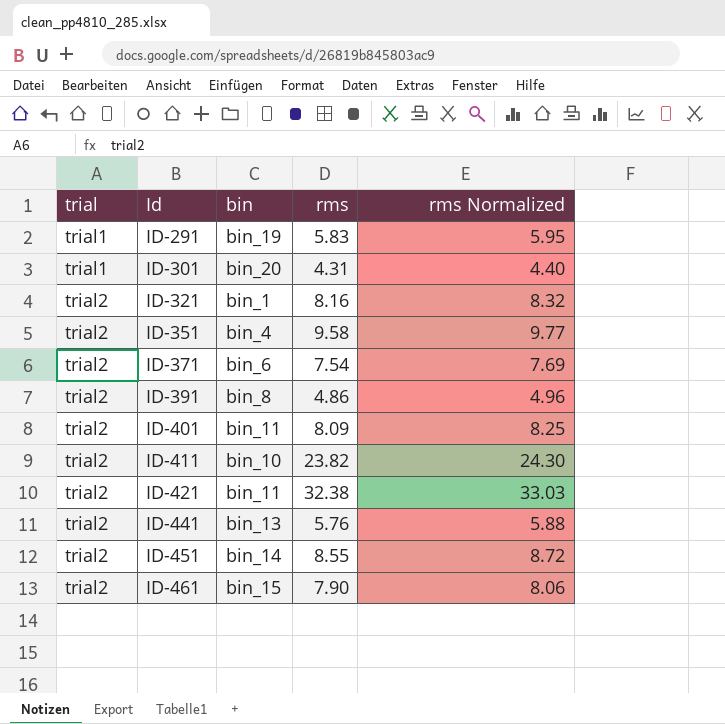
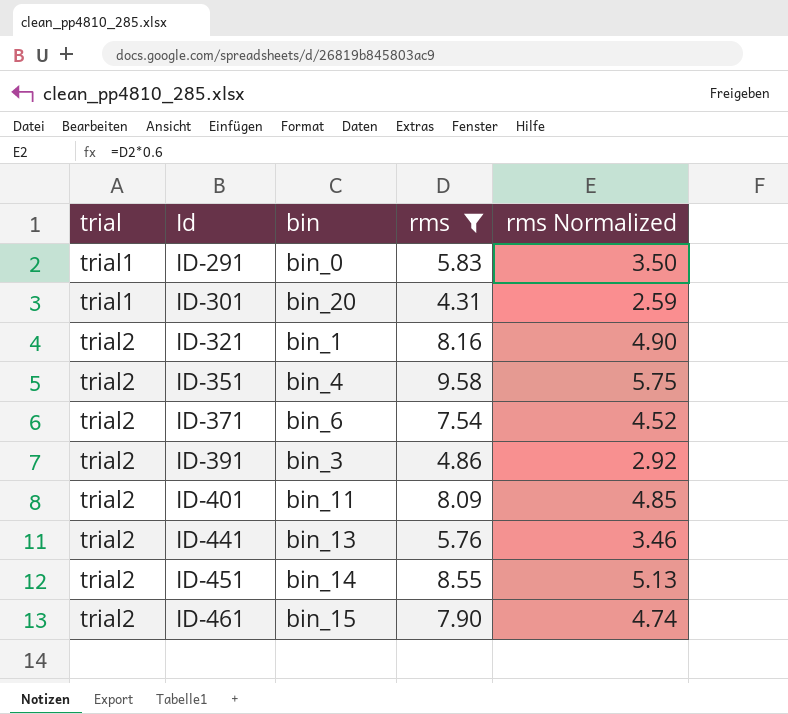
filter: none -> rms <= 9.58
column rms Normalized | formula: [rms] * 1.02 -> [rms] * 0.6
ID-291 | bin: bin_19 -> bin_0
ID-391 | bin: bin_8 -> bin_3

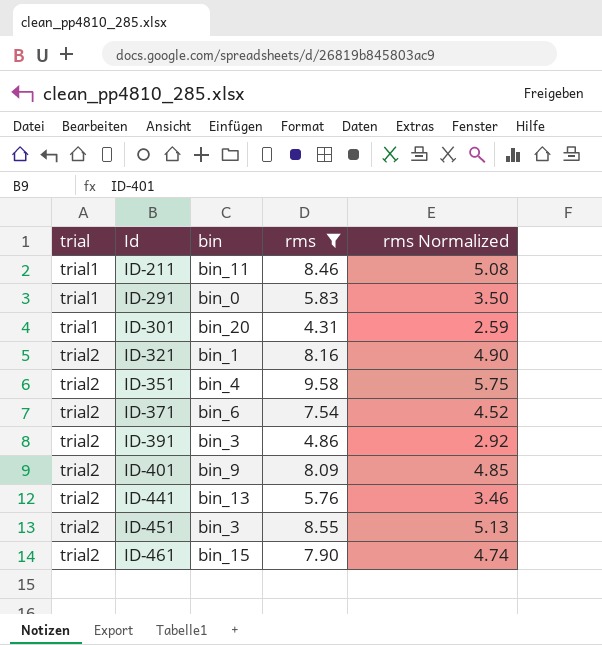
row ID-211: none -> trial1 | bin_11 | 8.46 | 5.08
ID-401 | bin: bin_11 -> bin_9
ID-451 | bin: bin_14 -> bin_3

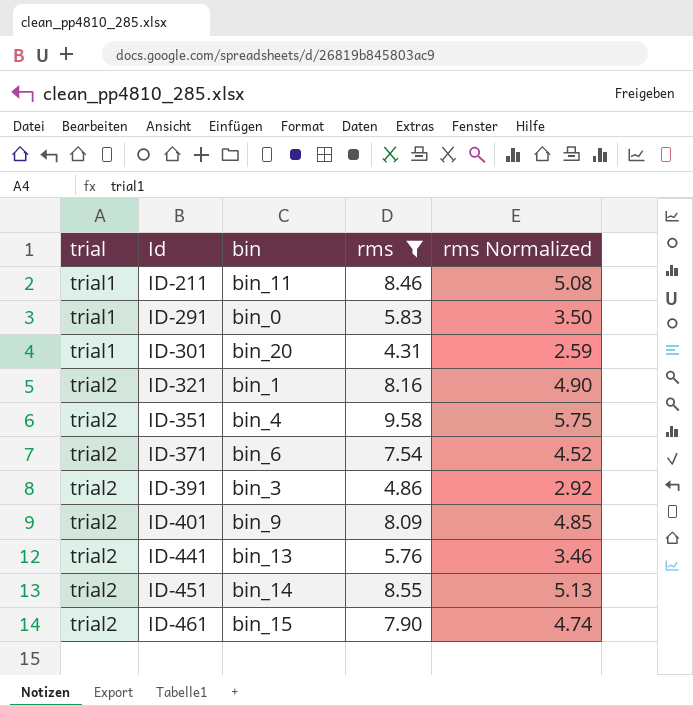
ID-451 | bin: bin_3 -> bin_14

